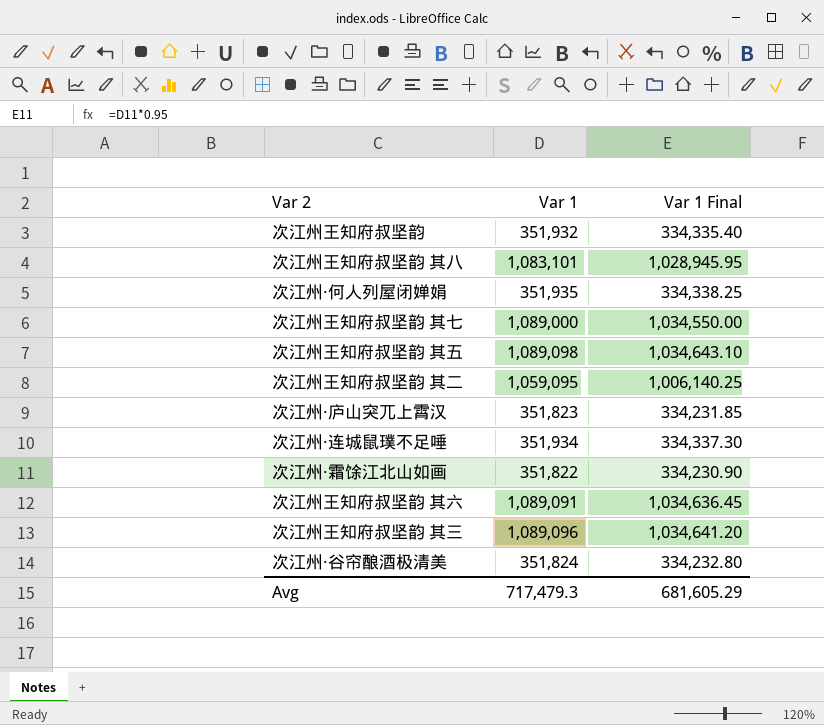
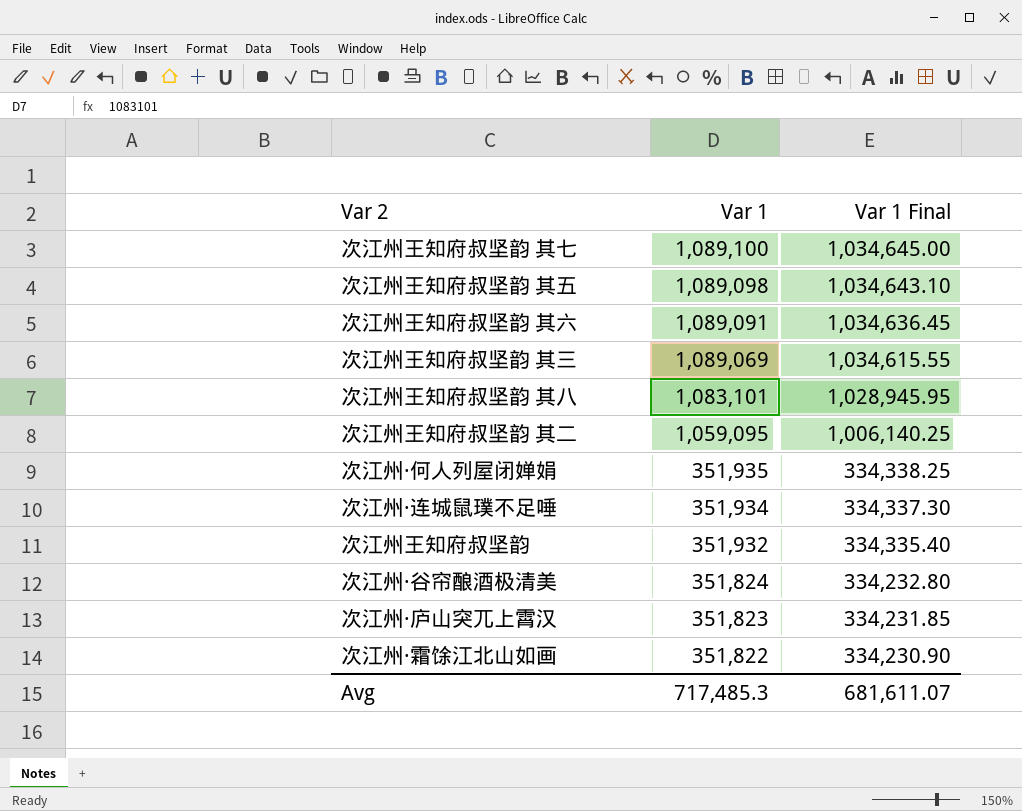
row order: none -> Var 1 descending
次江州王知府叔坚韵 其七 | Var 1: 1,089,000 -> 1,089,100
次江州王知府叔坚韵 其七 | Var 1 Final: 1,034,550.00 -> 1,034,645.00
次江州王知府叔坚韵 其三 | Var 1: 1,089,096 -> 1,089,069
次江州王知府叔坚韵 其三 | Var 1 Final: 1,034,641.20 -> 1,034,615.55
Avg | Var 1: 717,479.3 -> 717,485.3
Avg | Var 1 Final: 681,605.29 -> 681,611.07

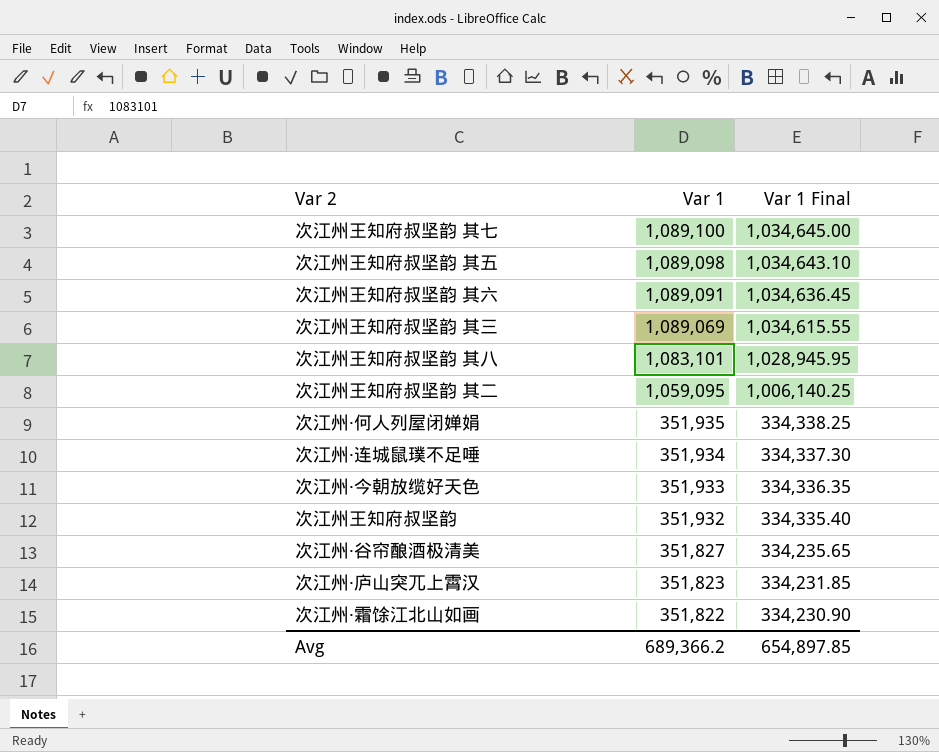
row 次江州·今朝放缆好天色: none -> 351,933 | 334,336.35
次江州·谷帘酿酒极清美 | Var 1: 351,824 -> 351,827
次江州·谷帘酿酒极清美 | Var 1 Final: 334,232.80 -> 334,235.65
Avg | Var 1: 717,485.3 -> 689,366.2
Avg | Var 1 Final: 681,611.07 -> 654,897.85

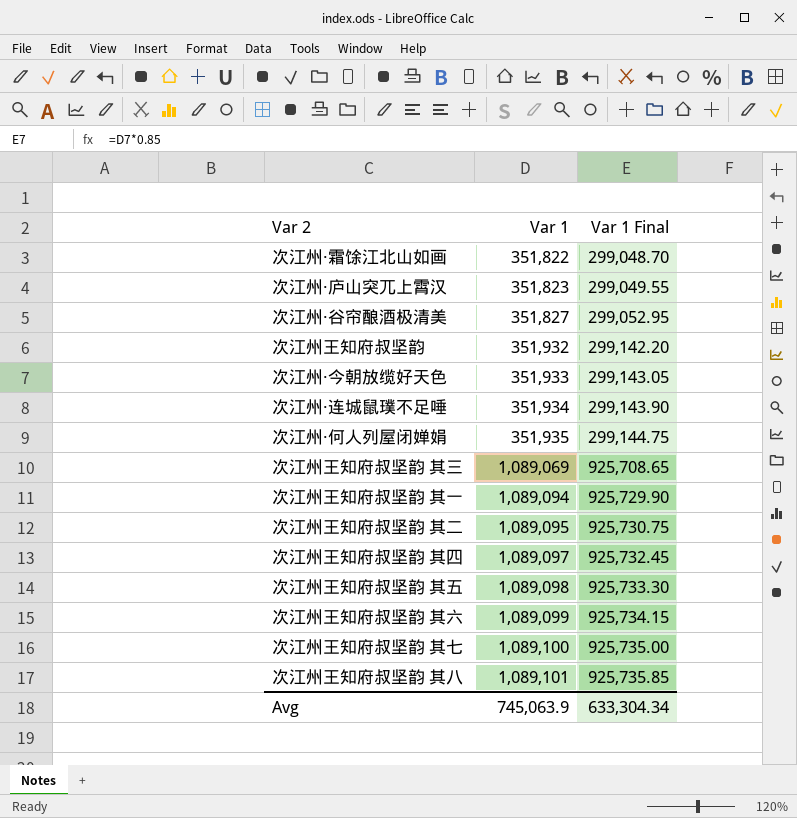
row order: Var 1 descending -> Var 1 ascending
column Var 1 Final | formula: [Var 1] * 0.95 -> [Var 1] * 0.85
row 次江州王知府叔坚韵 其一: none -> 1,089,094 | 925,729.90
次江州王知府叔坚韵 其二 | Var 1: 1,059,095 -> 1,089,095
row 次江州王知府叔坚韵 其四: none -> 1,089,097 | 925,732.45
次江州王知府叔坚韵 其六 | Var 1: 1,089,091 -> 1,089,099
次江州王知府叔坚韵 其八 | Var 1: 1,083,101 -> 1,089,101
Avg | Var 1: 689,366.2 -> 745,063.9
Avg | Var 1 Final: 654,897.85 -> 633,304.34

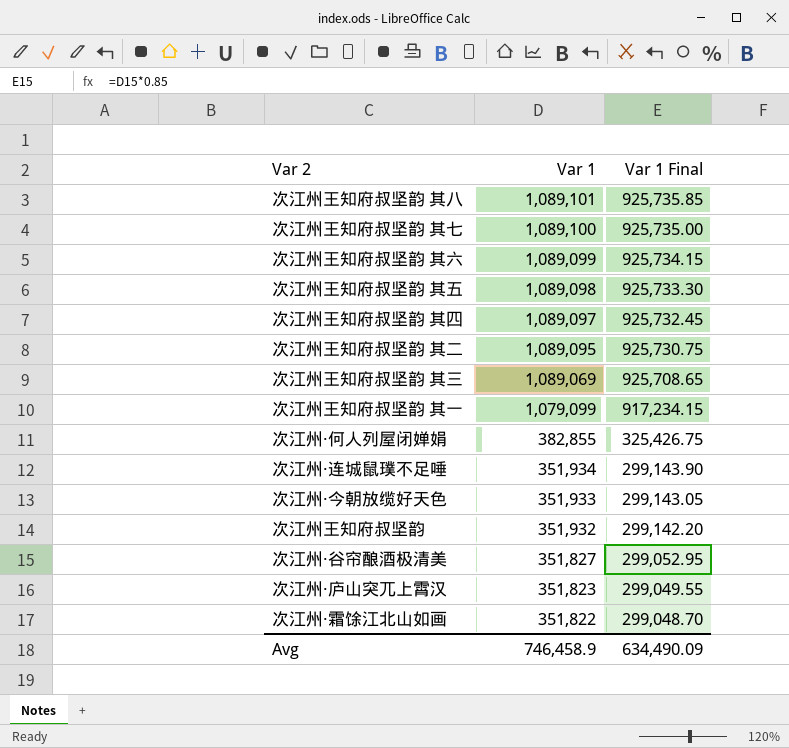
row order: Var 1 ascending -> Var 1 descending
次江州王知府叔坚韵 其一 | Var 1: 1,089,094 -> 1,079,099
次江州王知府叔坚韵 其一 | Var 1 Final: 925,729.90 -> 917,234.15
次江州·何人列屋闭婵娟 | Var 1: 351,935 -> 382,855
次江州·何人列屋闭婵娟 | Var 1 Final: 299,144.75 -> 325,426.75
Avg | Var 1: 745,063.9 -> 746,458.9
Avg | Var 1 Final: 633,304.34 -> 634,490.09

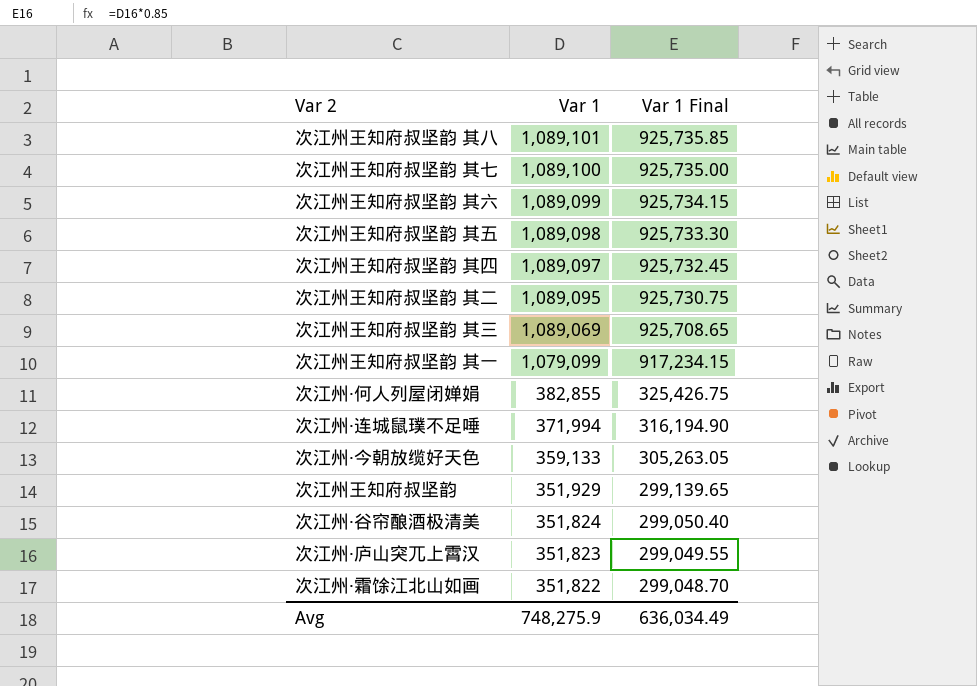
次江州·连城鼠璞不足唾 | Var 1: 351,934 -> 371,994
次江州·连城鼠璞不足唾 | Var 1 Final: 299,143.90 -> 316,194.90
次江州·今朝放缆好天色 | Var 1: 351,933 -> 359,133
次江州·今朝放缆好天色 | Var 1 Final: 299,143.05 -> 305,263.05
次江州王知府叔坚韵 | Var 1: 351,932 -> 351,929
次江州王知府叔坚韵 | Var 1 Final: 299,142.20 -> 299,139.65
次江州·谷帘酿酒极清美 | Var 1: 351,827 -> 351,824
次江州·谷帘酿酒极清美 | Var 1 Final: 299,052.95 -> 299,050.40
Avg | Var 1: 746,458.9 -> 748,275.9
Avg | Var 1 Final: 634,490.09 -> 636,034.49

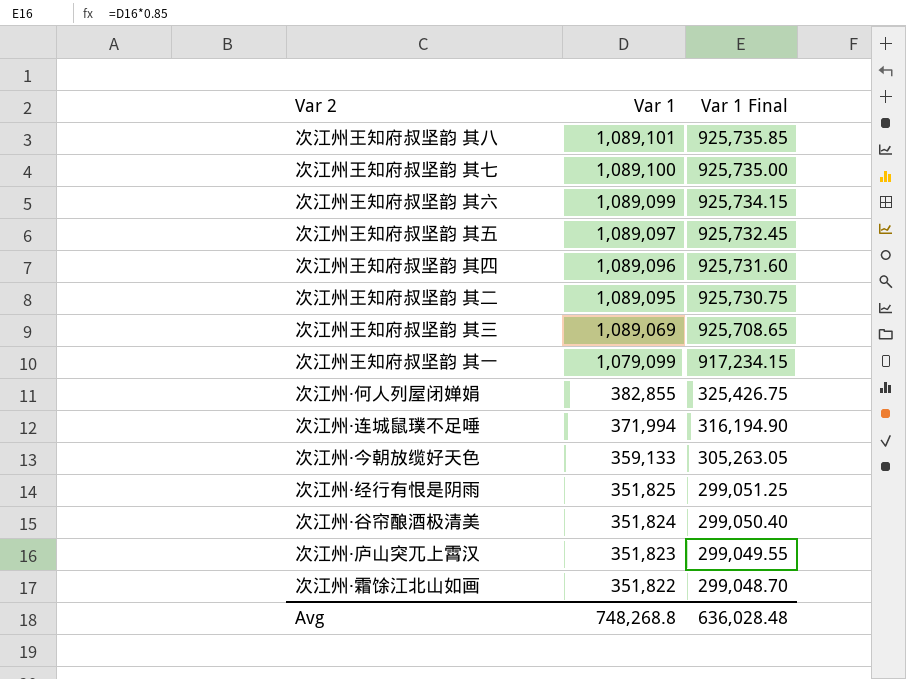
row 次江州王知府叔坚韵: 351,929 | 299,139.65 -> none
次江州王知府叔坚韵 其五 | Var 1: 1,089,098 -> 1,089,097
次江州王知府叔坚韵 其五 | Var 1 Final: 925,733.30 -> 925,732.45
次江州王知府叔坚韵 其四 | Var 1: 1,089,097 -> 1,089,096
次江州王知府叔坚韵 其四 | Var 1 Final: 925,732.45 -> 925,731.60
row 次江州·经行有恨是阴雨: none -> 351,825 | 299,051.25
Avg | Var 1: 748,275.9 -> 748,268.8
Avg | Var 1 Final: 636,034.49 -> 636,028.48

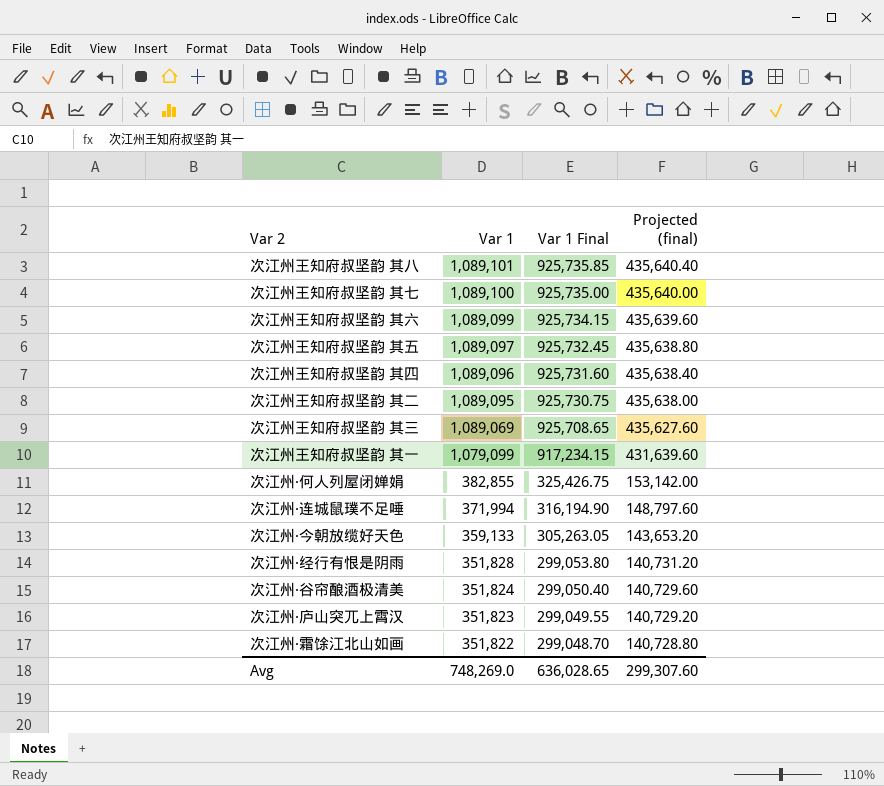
column Projected (final) | formula: none -> [Var 1] * 0.4
次江州·经行有恨是阴雨 | Var 1: 351,825 -> 351,828
次江州·经行有恨是阴雨 | Var 1 Final: 299,051.25 -> 299,053.80
Avg | Var 1: 748,268.8 -> 748,269.0
Avg | Var 1 Final: 636,028.48 -> 636,028.65

